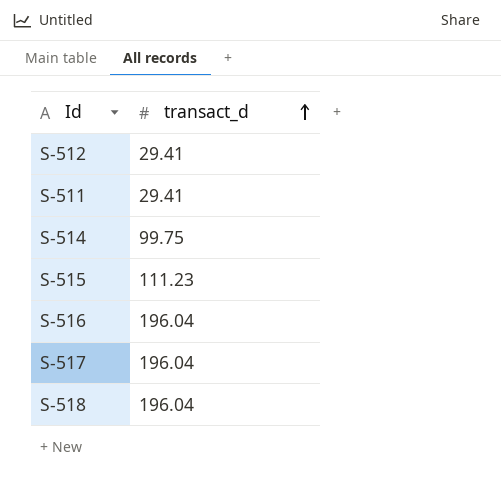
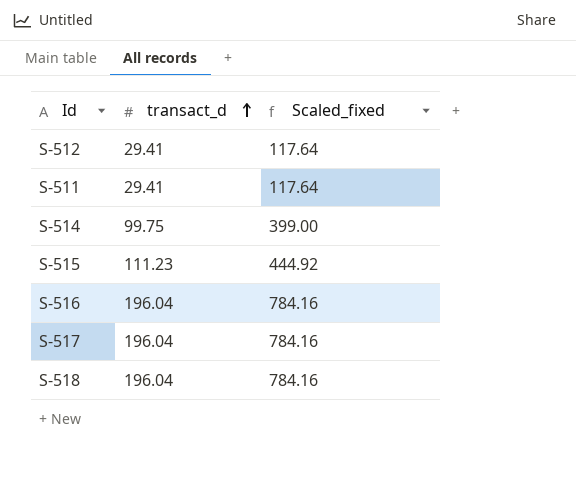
column Scaled_fixed | formula: none -> [transact_d] * 4

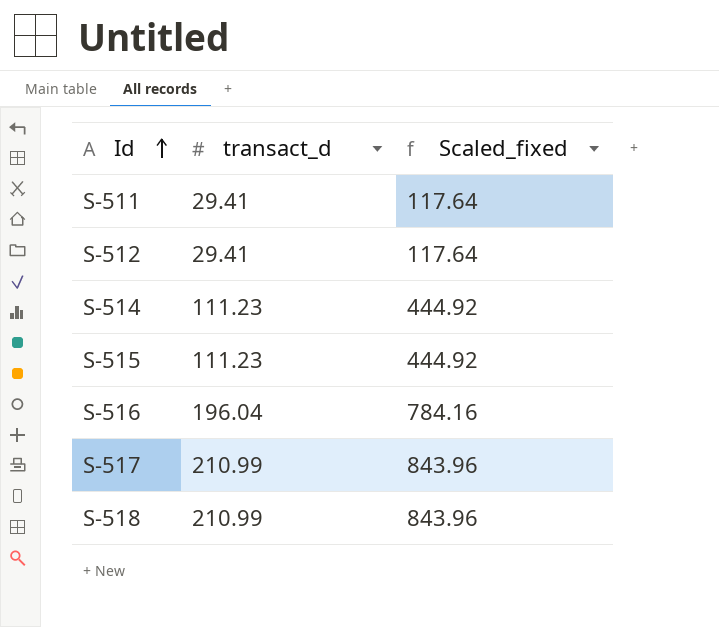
row order: transact_d ascending -> Id ascending
S-514 | transact_d: 99.75 -> 111.23
S-514 | Scaled_fixed: 399.00 -> 444.92
S-517 | transact_d: 196.04 -> 210.99
S-517 | Scaled_fixed: 784.16 -> 843.96
S-518 | transact_d: 196.04 -> 210.99
S-518 | Scaled_fixed: 784.16 -> 843.96

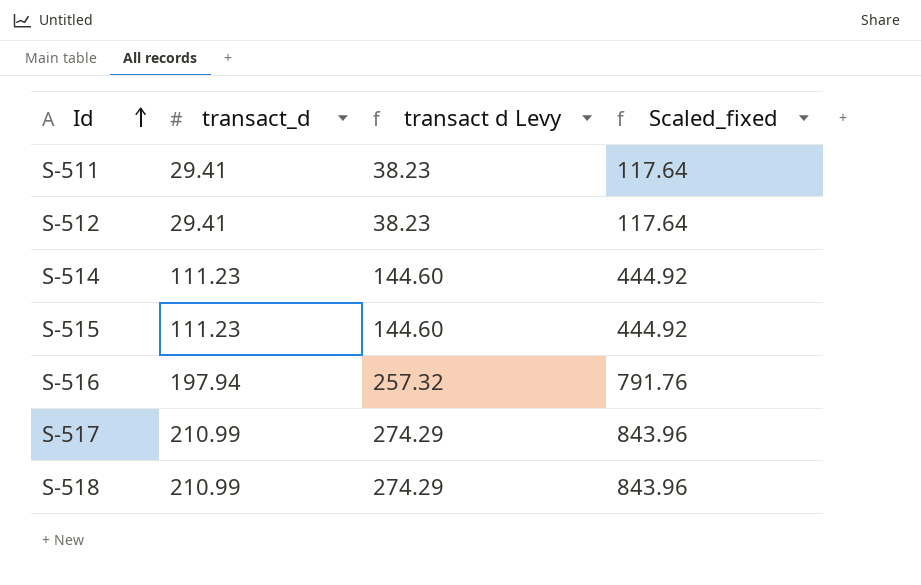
column transact d Levy | formula: none -> [transact_d] * 1.3
S-516 | transact_d: 196.04 -> 197.94
S-516 | Scaled_fixed: 784.16 -> 791.76

